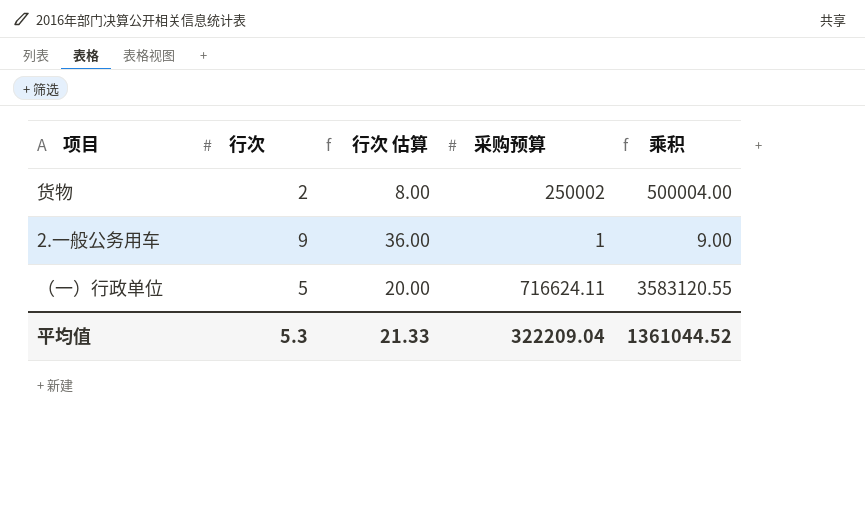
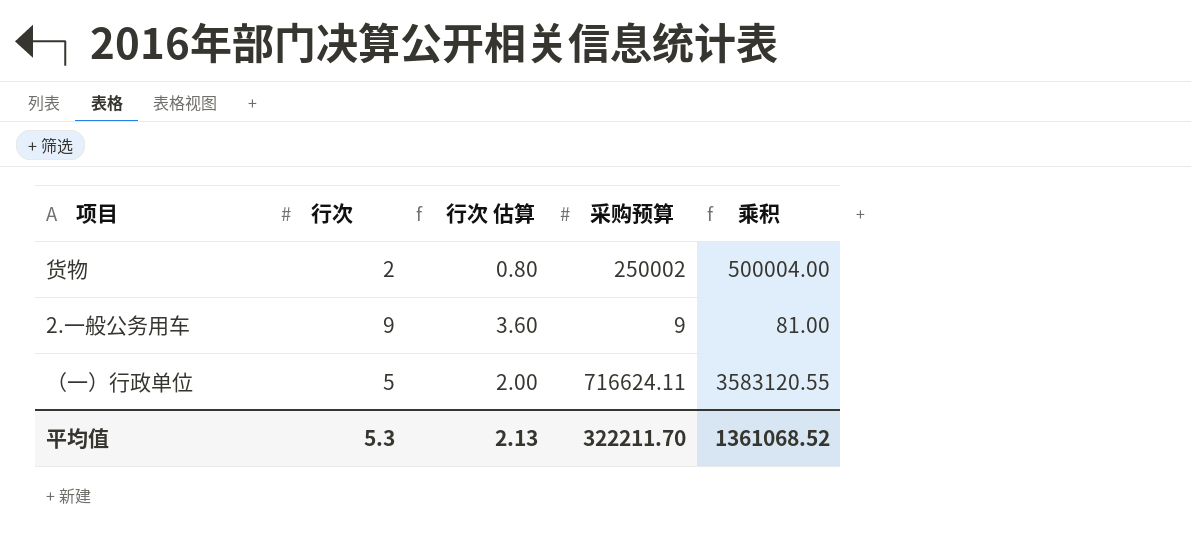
column 行次 估算 | formula: [行次] * 4 -> [行次] * 0.4
2.一般公务用车 | 采购预算: 1 -> 9
2.一般公务用车 | 乘积: 9.00 -> 81.00
平均值 | 行次 估算: 21.33 -> 2.13
平均值 | 采购预算: 322209.04 -> 322211.70
平均值 | 乘积: 1361044.52 -> 1361068.52

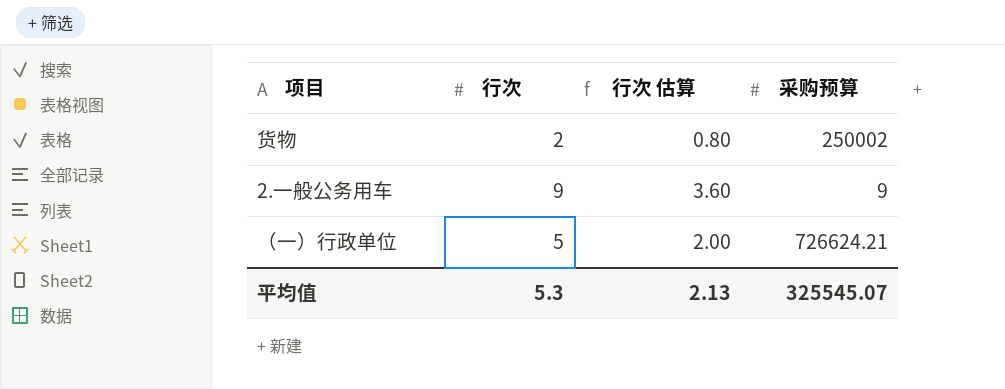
column 乘积 | formula: [行次] * [采购预算] -> none
（一）行政单位 | 采购预算: 716624.11 -> 726624.21
平均值 | 采购预算: 322211.70 -> 325545.07

